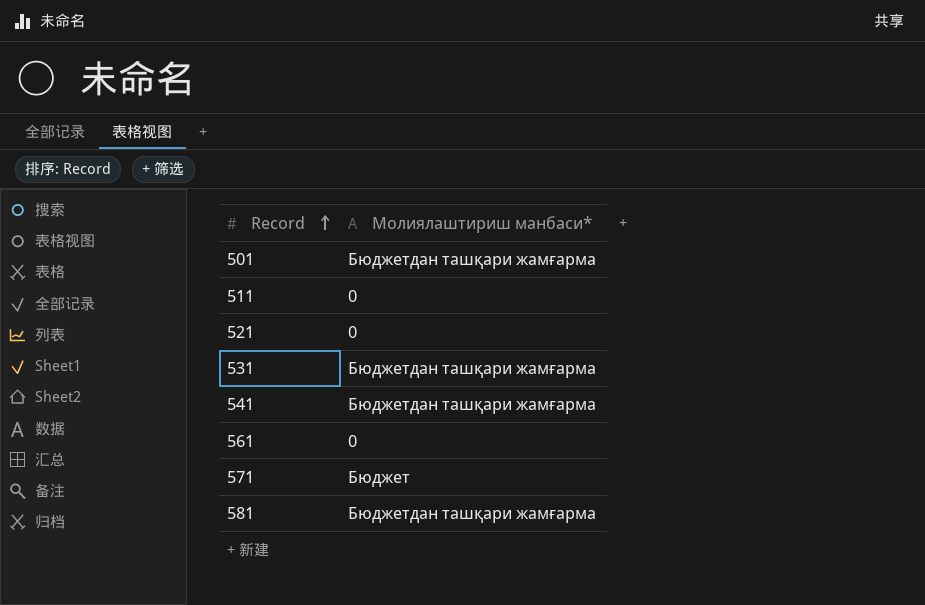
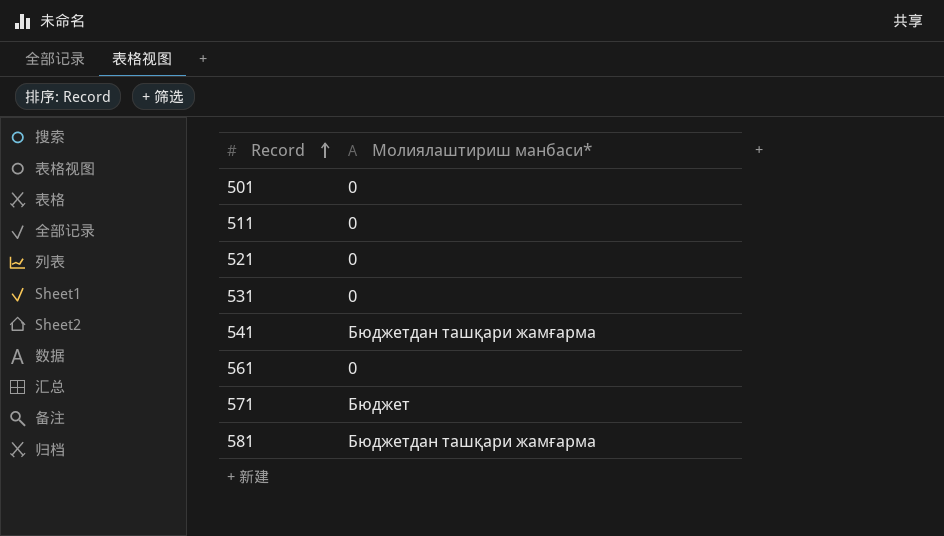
501 | Молиялаштириш манбаси*: Бюджетдан ташқари жамғарма -> 0
531 | Молиялаштириш манбаси*: Бюджетдан ташқари жамғарма -> 0

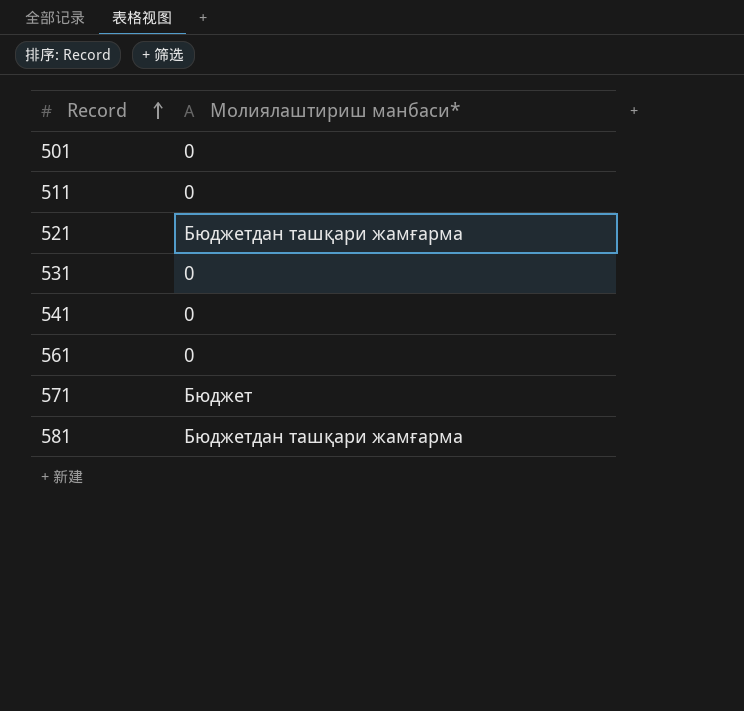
521 | Молиялаштириш манбаси*: 0 -> Бюджетдан ташқари жамғарма
541 | Молиялаштириш манбаси*: Бюджетдан ташқари жамғарма -> 0

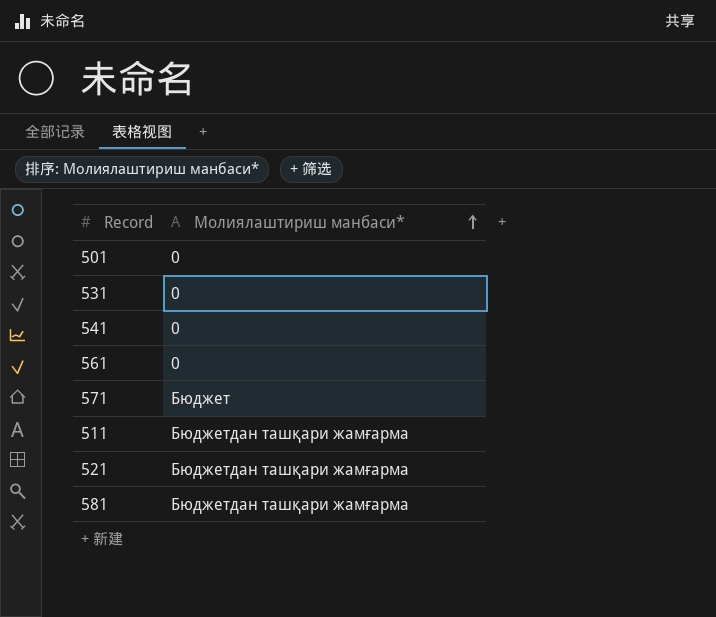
row order: Record ascending -> Молиялаштириш манбаси* ascending
511 | Молиялаштириш манбаси*: 0 -> Бюджетдан ташқари жамғарма

